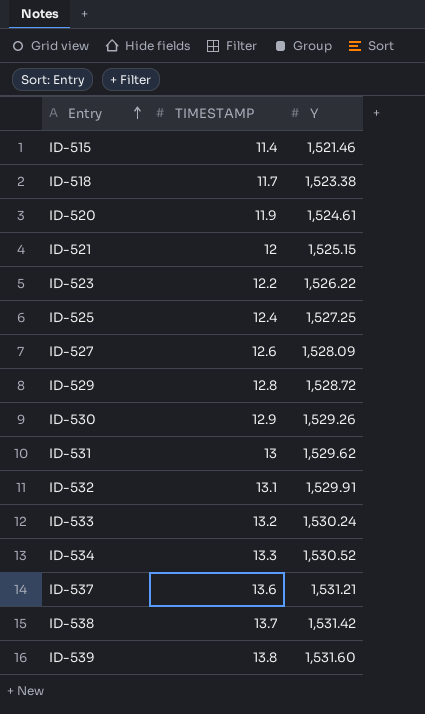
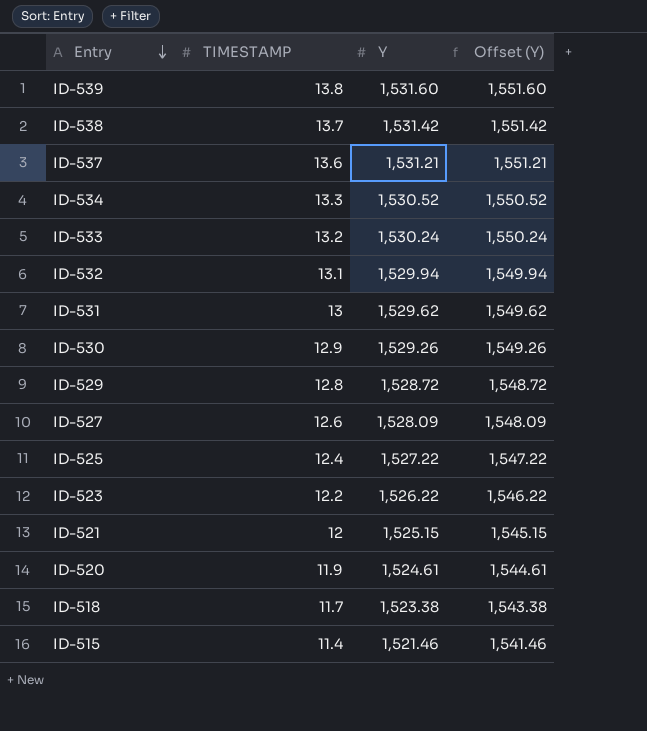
row order: Entry ascending -> Entry descending
column Offset (Y) | formula: none -> [Y] + 20
ID-532 | Y: 1,529.91 -> 1,529.94
ID-525 | Y: 1,527.25 -> 1,527.22

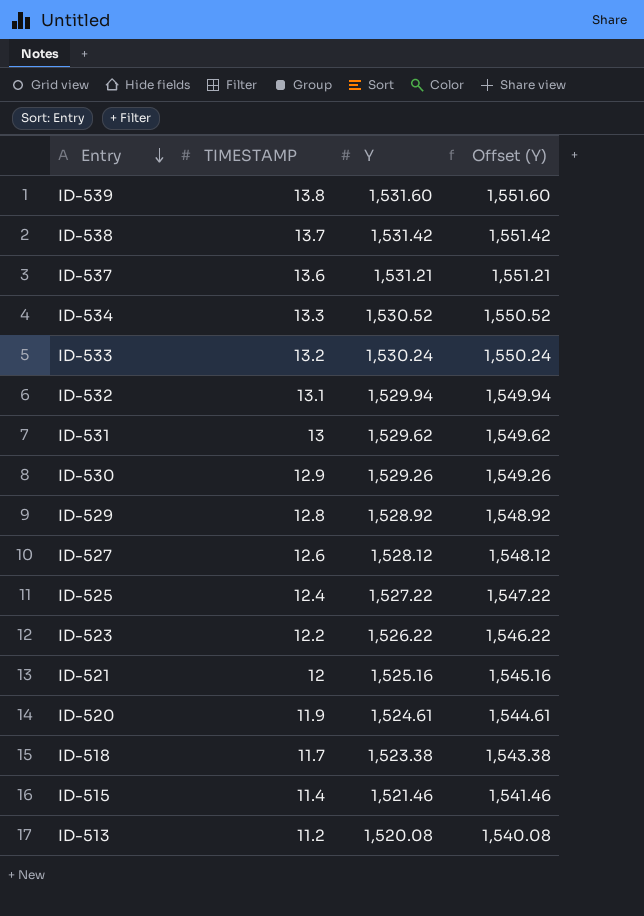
ID-529 | Y: 1,528.72 -> 1,528.92
ID-529 | Offset (Y): 1,548.72 -> 1,548.92
ID-527 | Y: 1,528.09 -> 1,528.12
ID-527 | Offset (Y): 1,548.09 -> 1,548.12
ID-521 | Y: 1,525.15 -> 1,525.16
ID-521 | Offset (Y): 1,545.15 -> 1,545.16
row ID-513: none -> 11.2 | 1,520.08 | 1,540.08

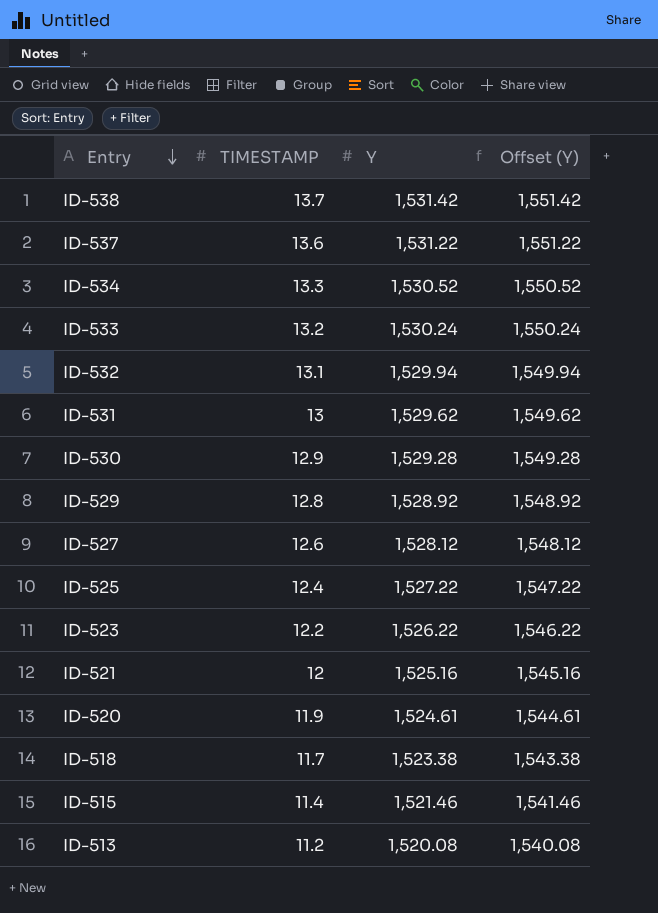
row ID-539: 13.8 | 1,531.60 | 1,551.60 -> none
ID-537 | Y: 1,531.21 -> 1,531.22
ID-537 | Offset (Y): 1,551.21 -> 1,551.22
ID-530 | Y: 1,529.26 -> 1,529.28
ID-530 | Offset (Y): 1,549.26 -> 1,549.28

